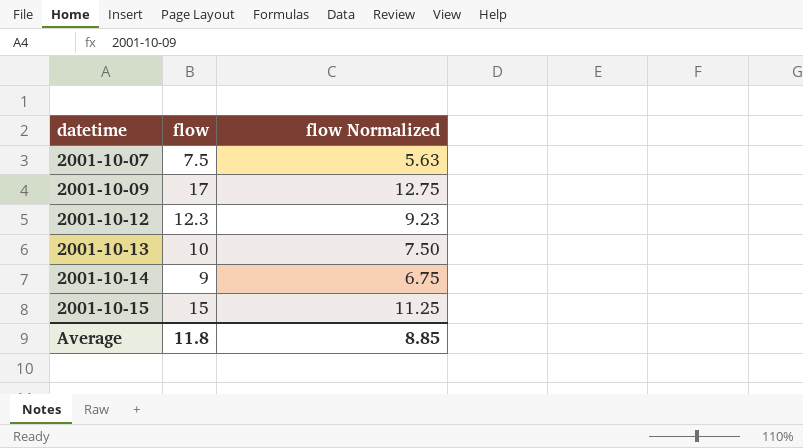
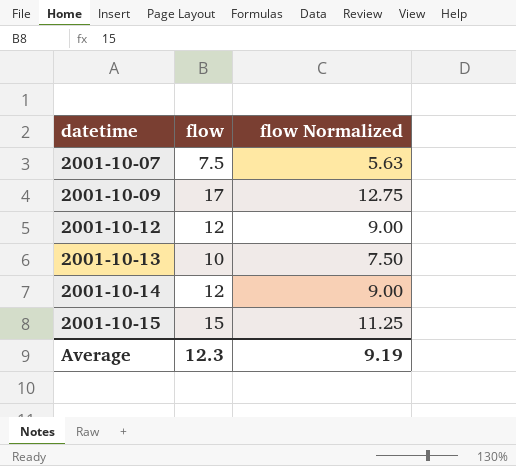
2001-10-12 | flow: 12.3 -> 12
2001-10-12 | flow Normalized: 9.23 -> 9.00
2001-10-14 | flow: 9 -> 12
2001-10-14 | flow Normalized: 6.75 -> 9.00
Average | flow: 11.8 -> 12.3
Average | flow Normalized: 8.85 -> 9.19

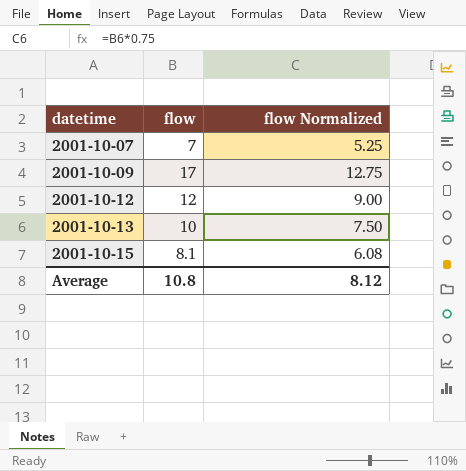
row 2001-10-14: 12 | 9.00 -> none
2001-10-07 | flow: 7.5 -> 7
2001-10-07 | flow Normalized: 5.63 -> 5.25
2001-10-15 | flow: 15 -> 8.1
2001-10-15 | flow Normalized: 11.25 -> 6.08
Average | flow: 12.3 -> 10.8
Average | flow Normalized: 9.19 -> 8.12

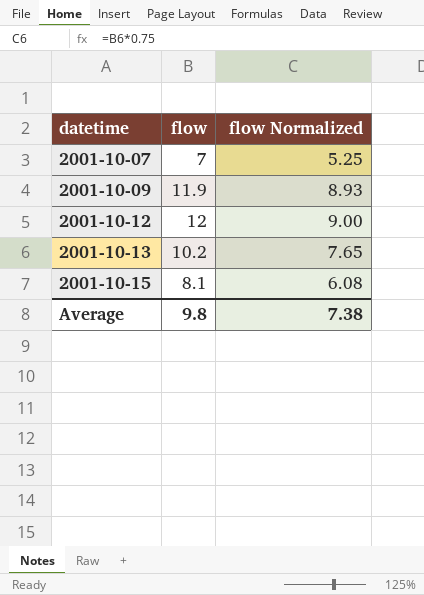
2001-10-09 | flow: 17 -> 11.9
2001-10-09 | flow Normalized: 12.75 -> 8.93
2001-10-13 | flow: 10 -> 10.2
2001-10-13 | flow Normalized: 7.50 -> 7.65
Average | flow: 10.8 -> 9.8
Average | flow Normalized: 8.12 -> 7.38

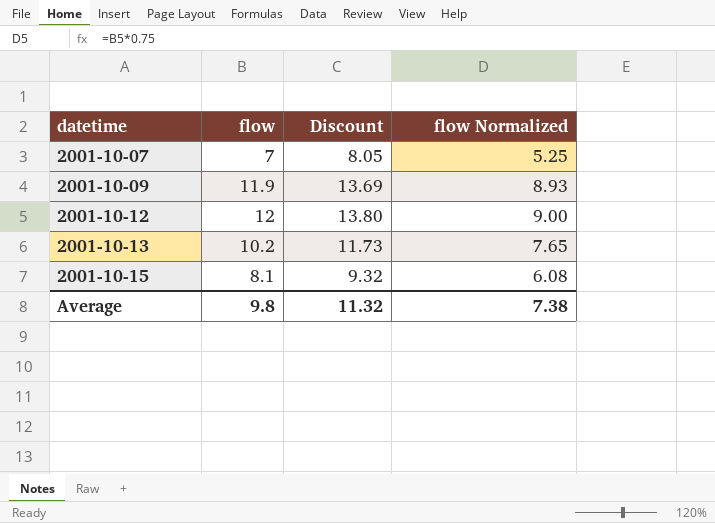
column Discount | formula: none -> [flow] * 1.15

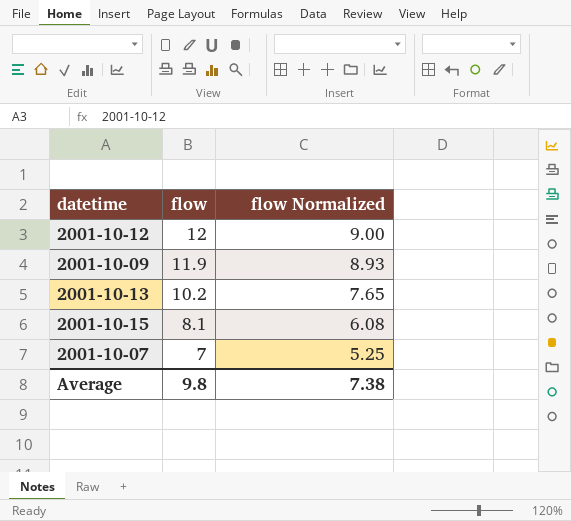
row order: datetime ascending -> flow descending
column Discount | formula: [flow] * 1.15 -> none

